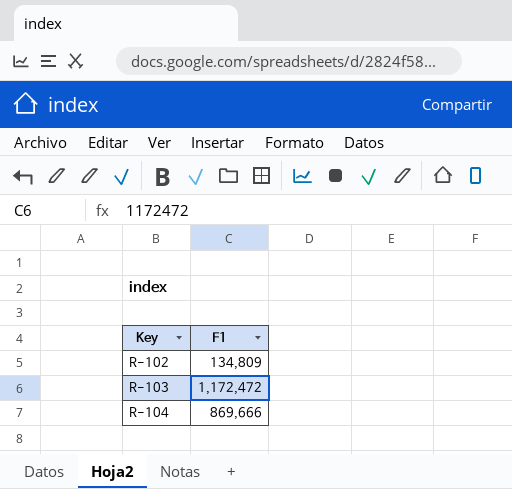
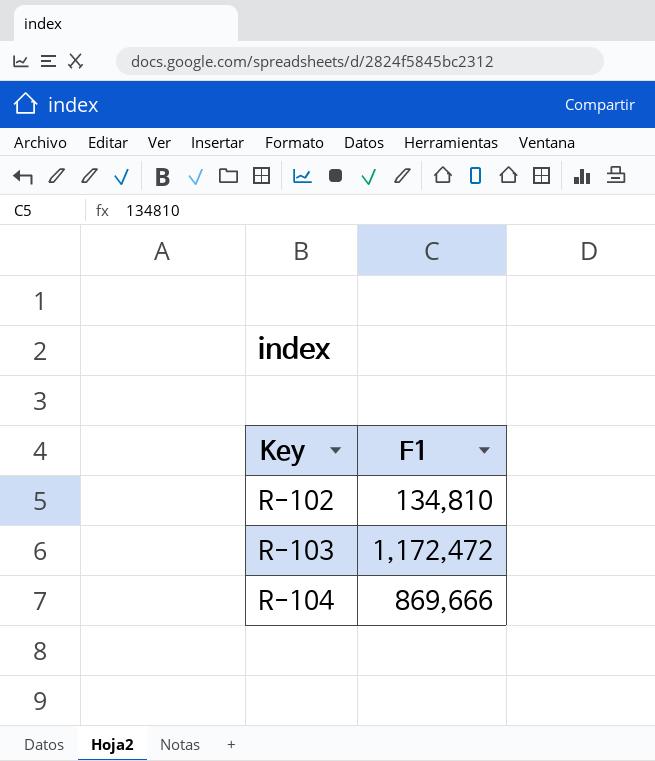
R-102 | F1: 134,809 -> 134,810

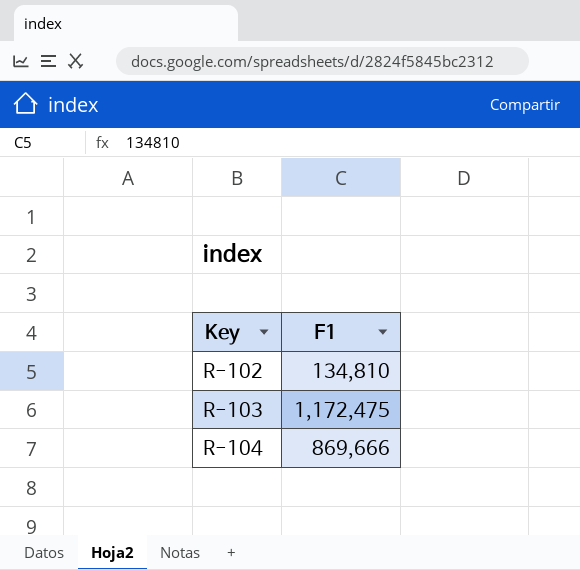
R-103 | F1: 1,172,472 -> 1,172,475

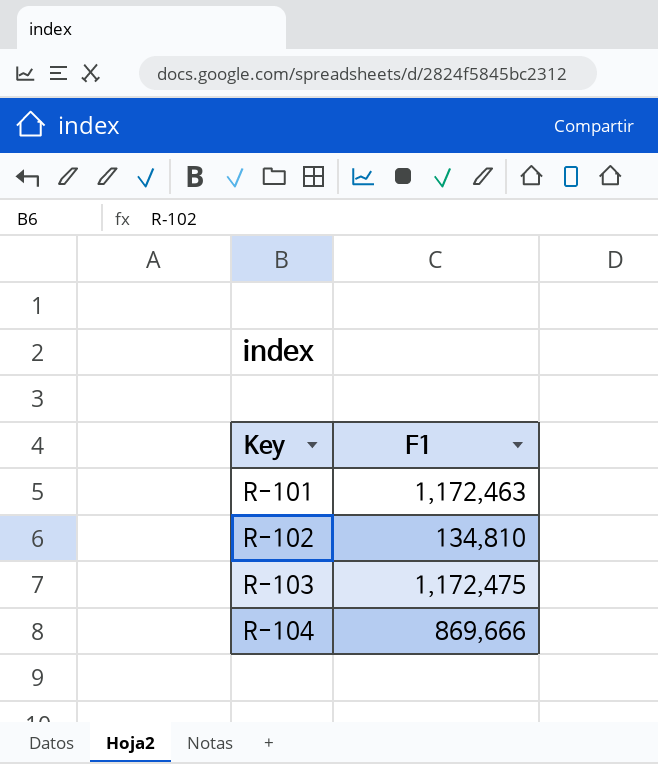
row R-101: none -> 1,172,463

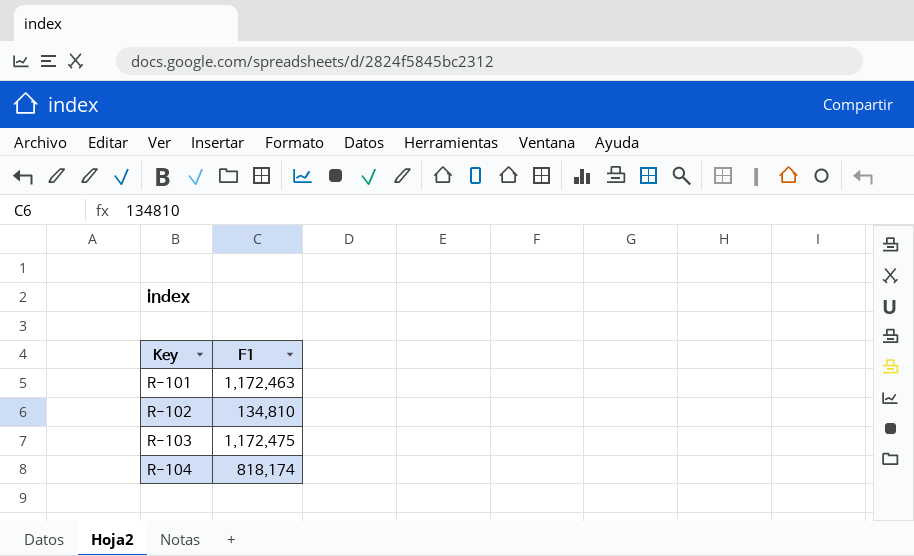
R-104 | F1: 869,666 -> 818,174

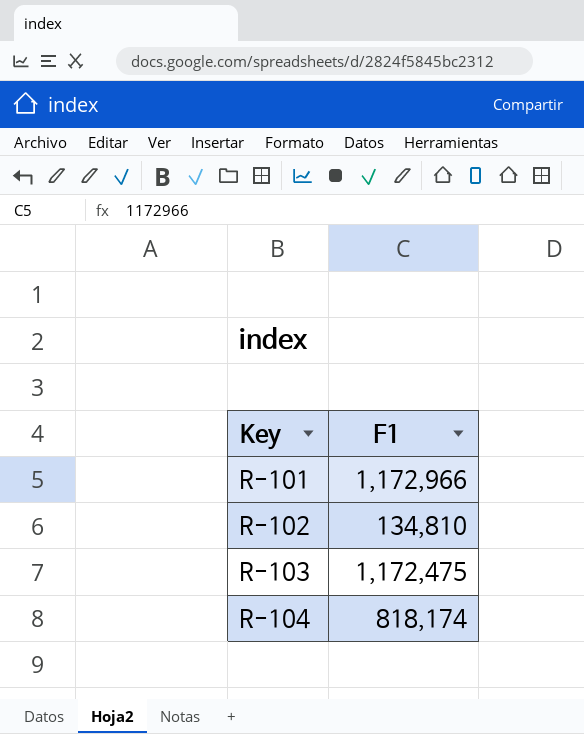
R-101 | F1: 1,172,463 -> 1,172,966

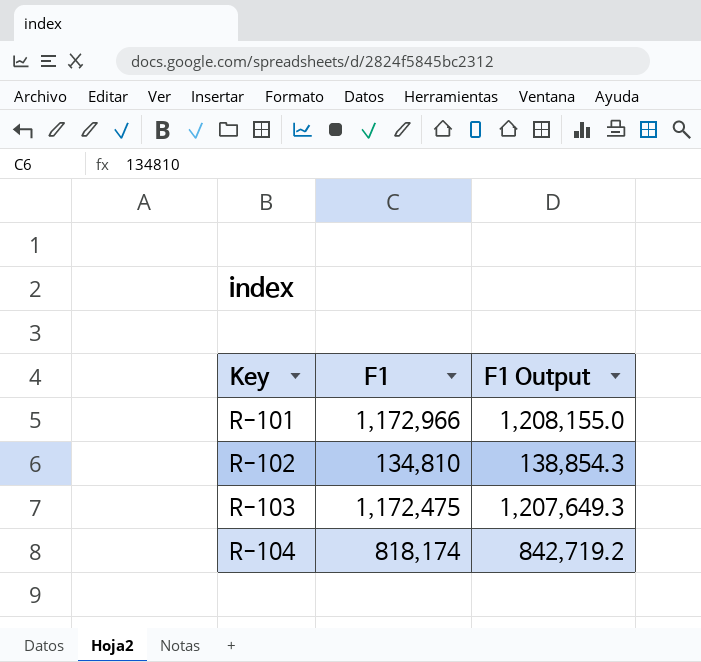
column F1 Output | formula: none -> [F1] * 1.03

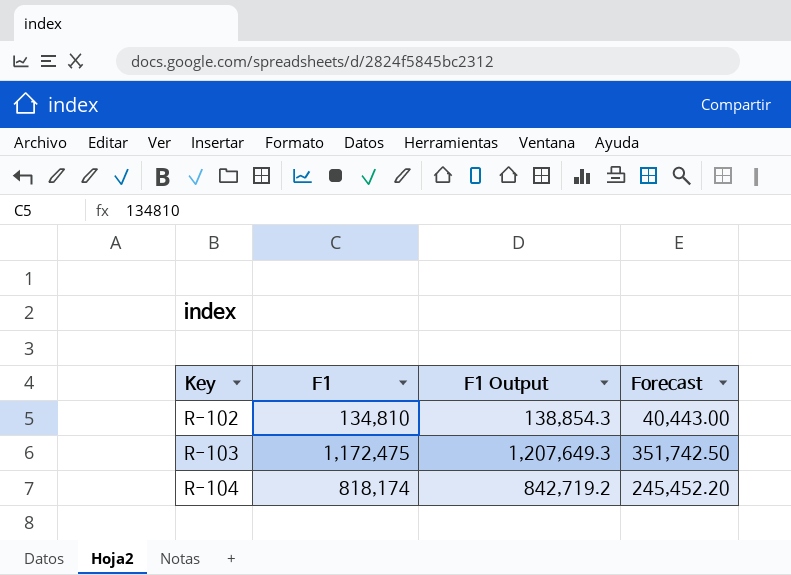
column Forecast | formula: none -> [F1] * 0.3
row R-101: 1,172,966 | 1,208,155.0 -> none

